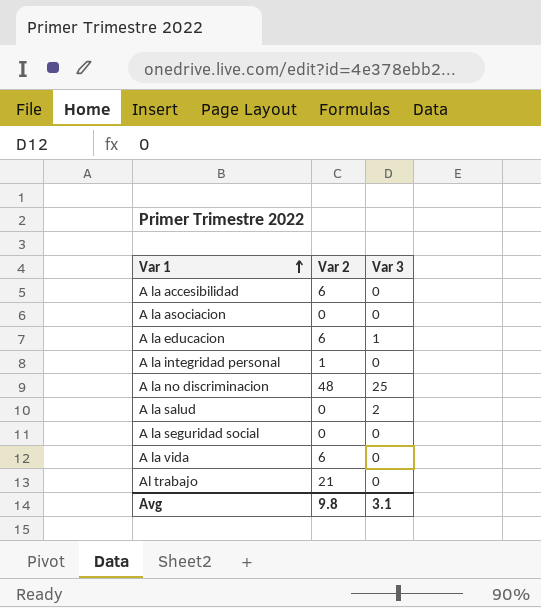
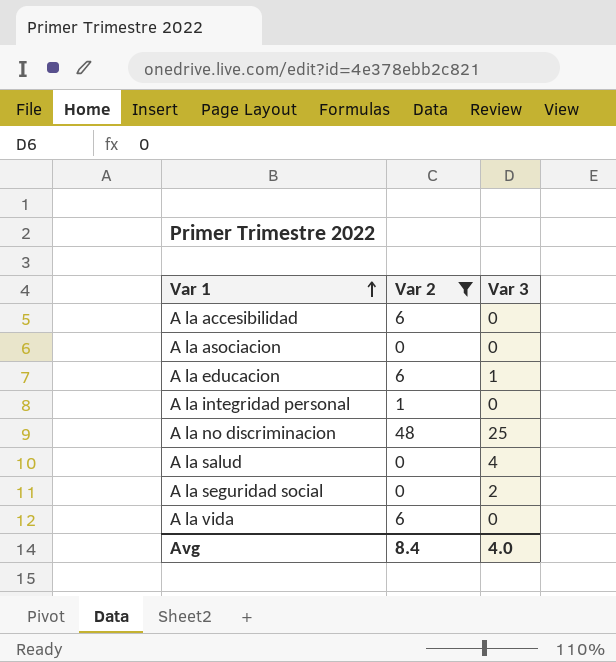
filter: none -> Var 2 != 21
A la salud | Var 3: 2 -> 4
A la seguridad social | Var 3: 0 -> 2
Avg | Var 2: 9.8 -> 8.4
Avg | Var 3: 3.1 -> 4.0

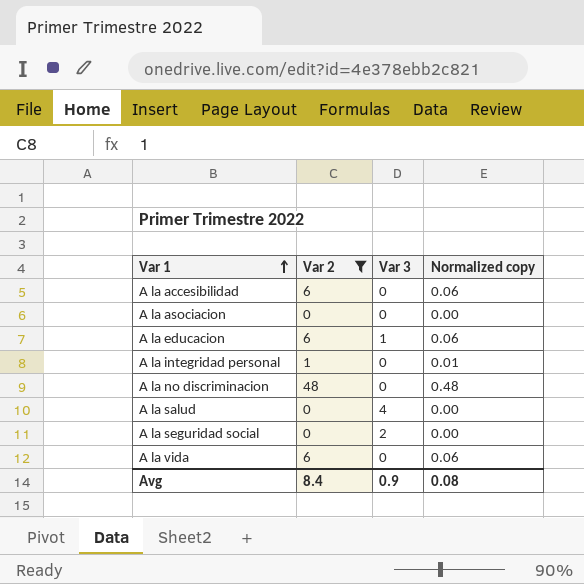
column Normalized copy | formula: none -> [Var 2] * 0.01
A la no discriminacion | Var 3: 25 -> 0
Avg | Var 3: 4.0 -> 0.9

